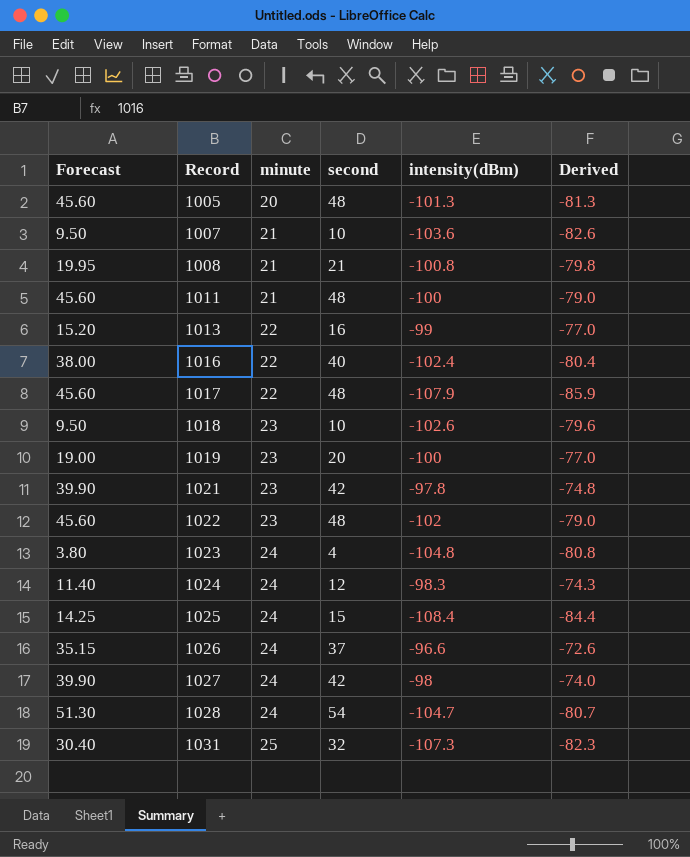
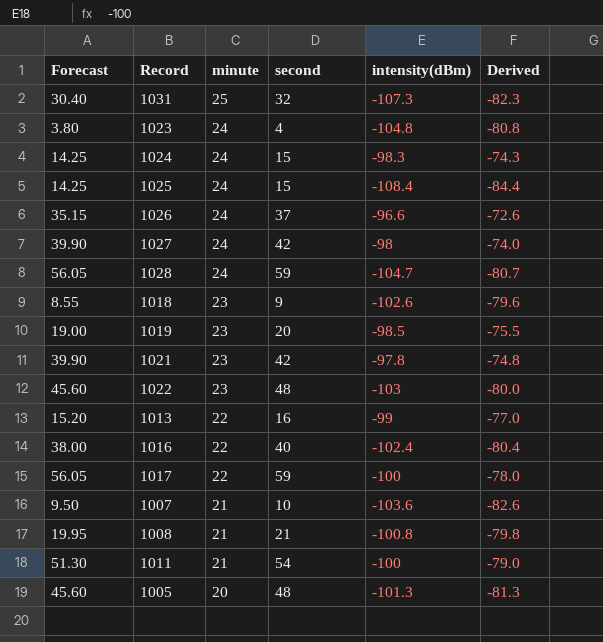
row order: Record ascending -> minute descending
1024 | Forecast: 11.40 -> 14.25
1024 | second: 12 -> 15
1028 | Forecast: 51.30 -> 56.05
1028 | second: 54 -> 59
1018 | Forecast: 9.50 -> 8.55
1018 | second: 10 -> 9
1019 | intensity(dBm): -100 -> -98.5
1019 | Derived: -77.0 -> -75.5
1022 | intensity(dBm): -102 -> -103
1022 | Derived: -79.0 -> -80.0
1017 | Forecast: 45.60 -> 56.05
1017 | second: 48 -> 59
1017 | intensity(dBm): -107.9 -> -100
1017 | Derived: -85.9 -> -78.0
1011 | Forecast: 45.60 -> 51.30
1011 | second: 48 -> 54

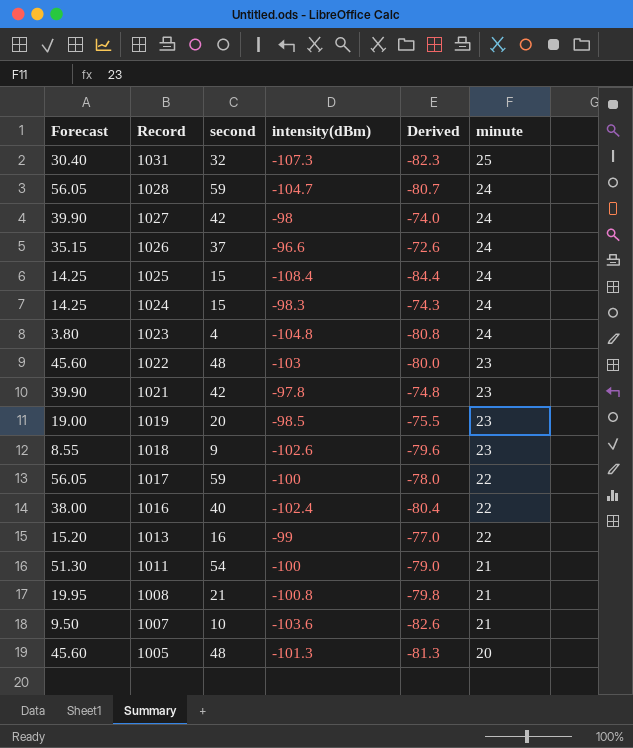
row order: minute descending -> Record descending
column minute | position: 3 -> 6

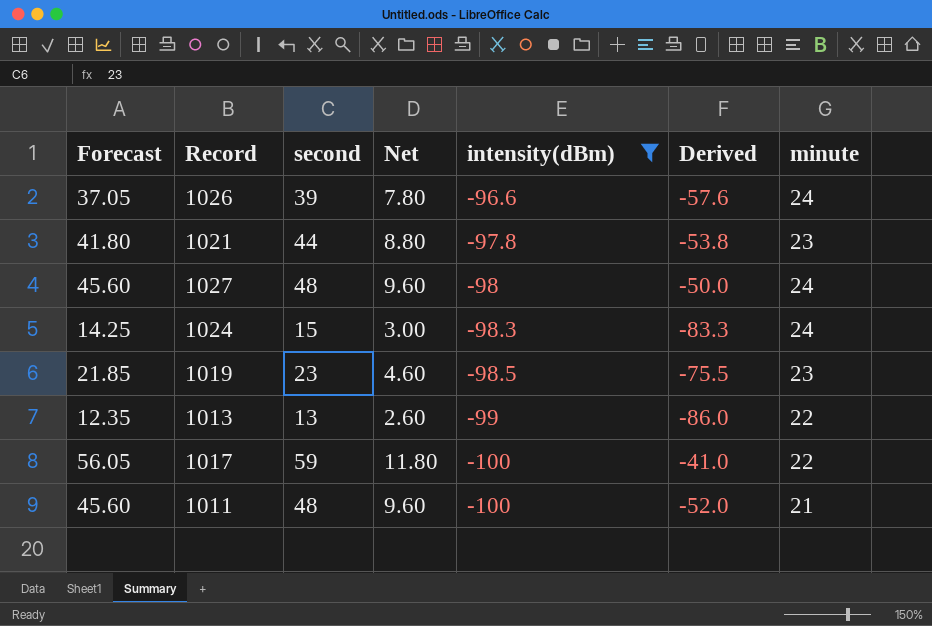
filter: none -> intensity(dBm) >= -100
row order: Record descending -> intensity(dBm) descending
column Net | formula: none -> [second] * 0.2
column Derived | formula: [intensity(dBm)] + [minute] -> [second] + [intensity(dBm)]
1026 | Forecast: 35.15 -> 37.05
1026 | second: 37 -> 39
1021 | Forecast: 39.90 -> 41.80
1021 | second: 42 -> 44
1027 | Forecast: 39.90 -> 45.60
1027 | second: 42 -> 48
1019 | Forecast: 19.00 -> 21.85
1019 | second: 20 -> 23
1013 | Forecast: 15.20 -> 12.35
1013 | second: 16 -> 13
1011 | Forecast: 51.30 -> 45.60
1011 | second: 54 -> 48

